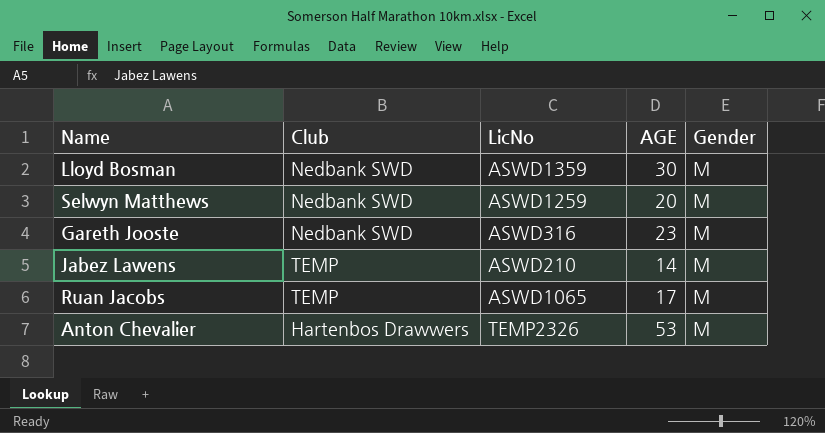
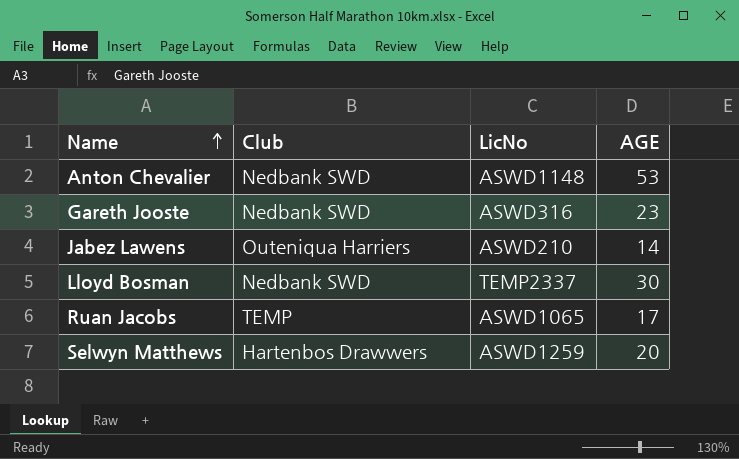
row order: none -> Name ascending
column Gender | position: 5 -> none
Anton Chevalier | Club: Hartenbos Drawwers -> Nedbank SWD
Anton Chevalier | LicNo: TEMP2326 -> ASWD1148
Jabez Lawens | Club: TEMP -> Outeniqua Harriers
Lloyd Bosman | LicNo: ASWD1359 -> TEMP2337
Selwyn Matthews | Club: Nedbank SWD -> Hartenbos Drawwers

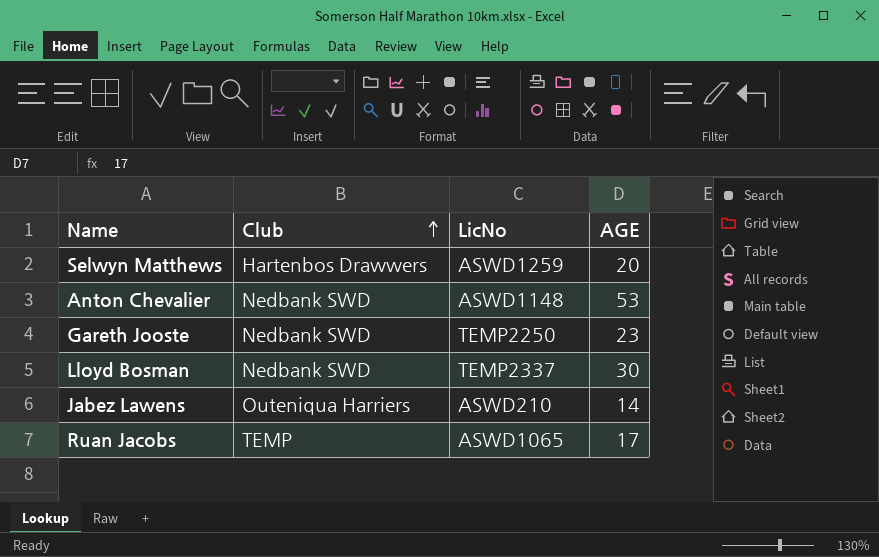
row order: Name ascending -> Club ascending
Gareth Jooste | LicNo: ASWD316 -> TEMP2250

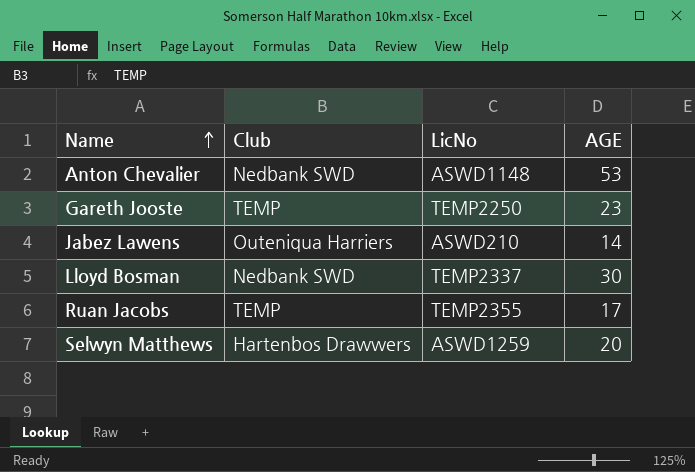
row order: Club ascending -> Name ascending
Gareth Jooste | Club: Nedbank SWD -> TEMP
Ruan Jacobs | LicNo: ASWD1065 -> TEMP2355

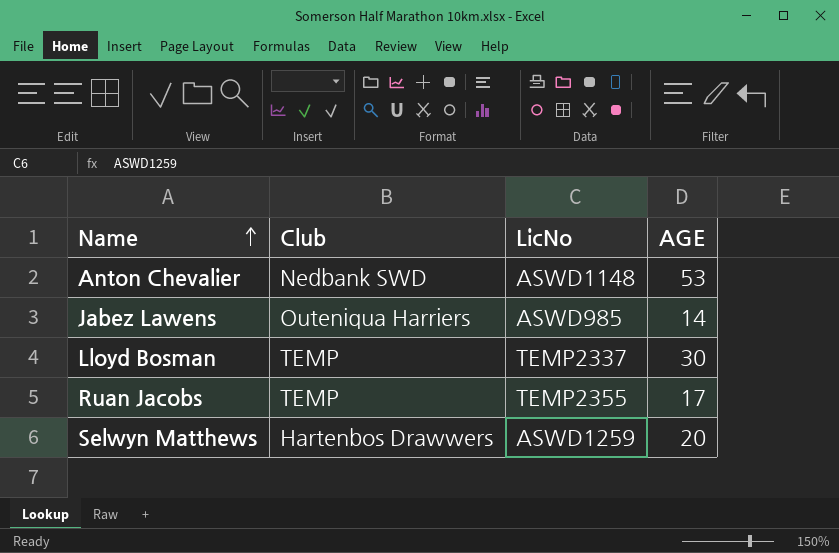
row Gareth Jooste: TEMP | TEMP2250 | 23 -> none
Jabez Lawens | LicNo: ASWD210 -> ASWD985
Lloyd Bosman | Club: Nedbank SWD -> TEMP

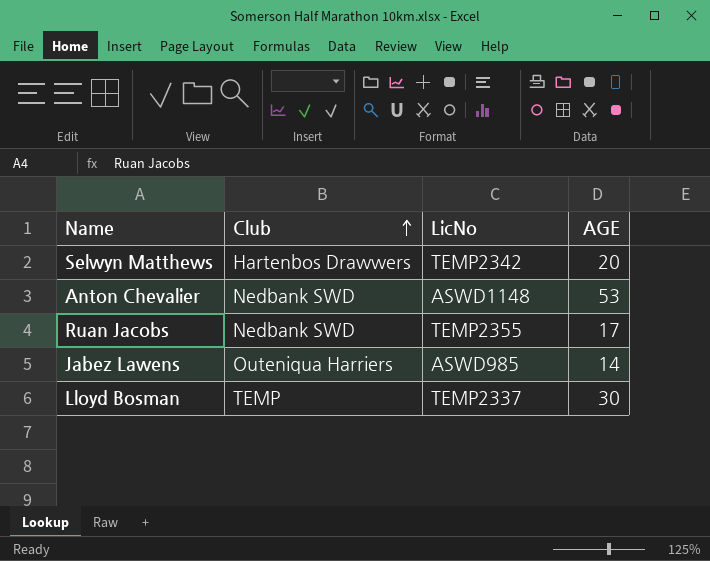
row order: Name ascending -> Club ascending
Selwyn Matthews | LicNo: ASWD1259 -> TEMP2342
Ruan Jacobs | Club: TEMP -> Nedbank SWD

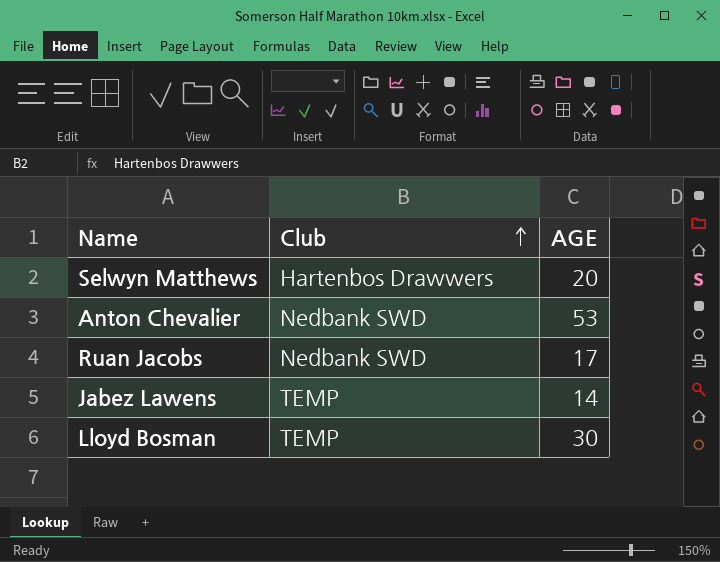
column LicNo | position: 3 -> none
Jabez Lawens | Club: Outeniqua Harriers -> TEMP

